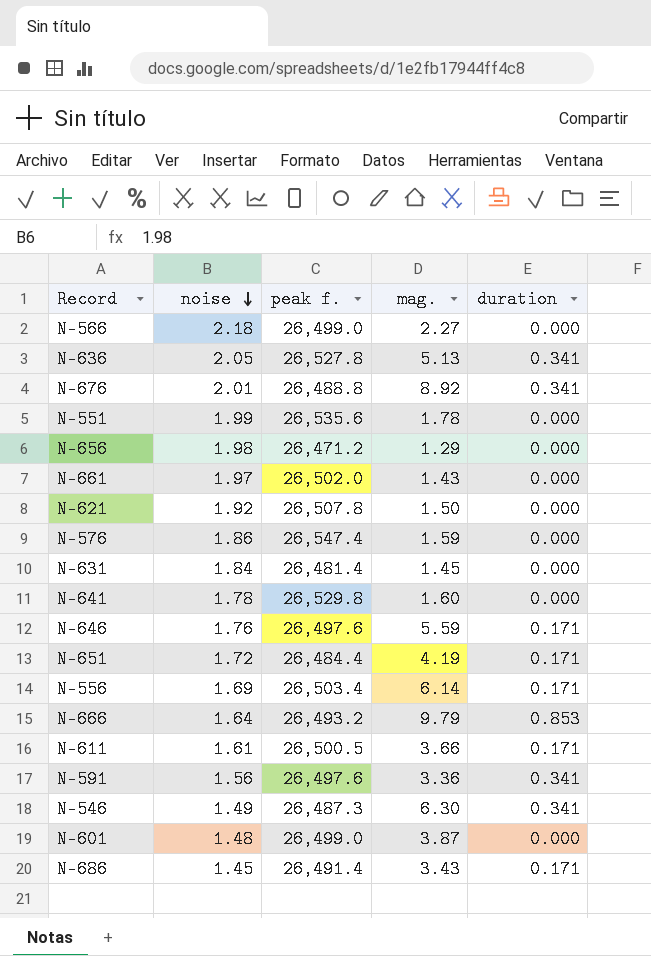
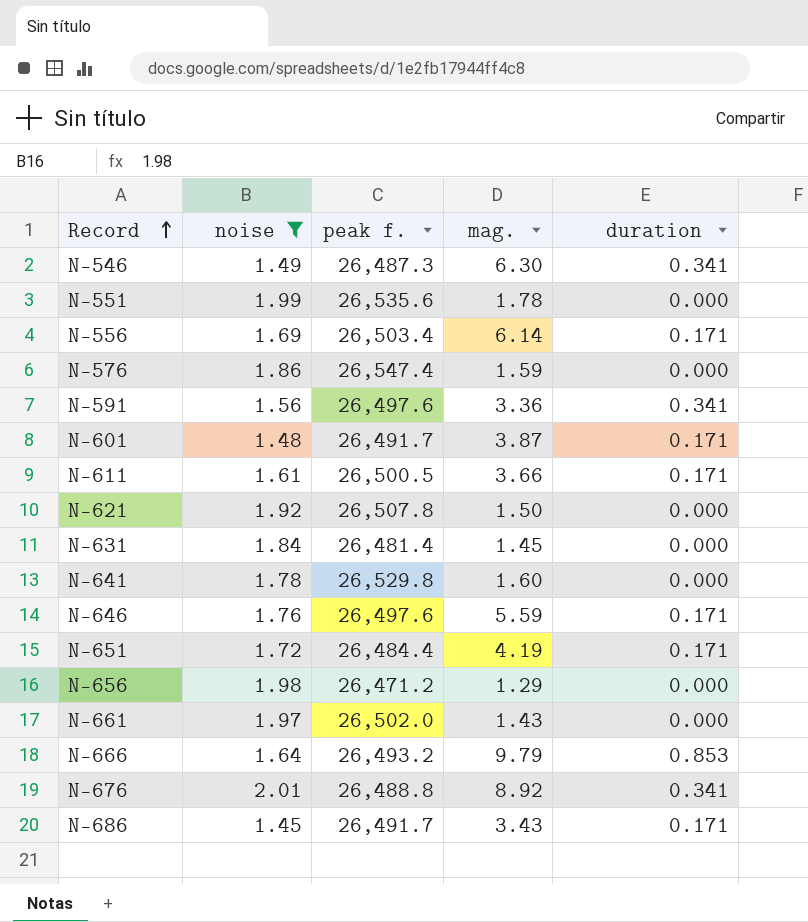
filter: none -> noise <= 2.01
row order: noise descending -> Record ascending
N-601 | peak f.: 26,499.0 -> 26,491.7
N-601 | duration: 0.000 -> 0.171
N-686 | peak f.: 26,491.4 -> 26,491.7

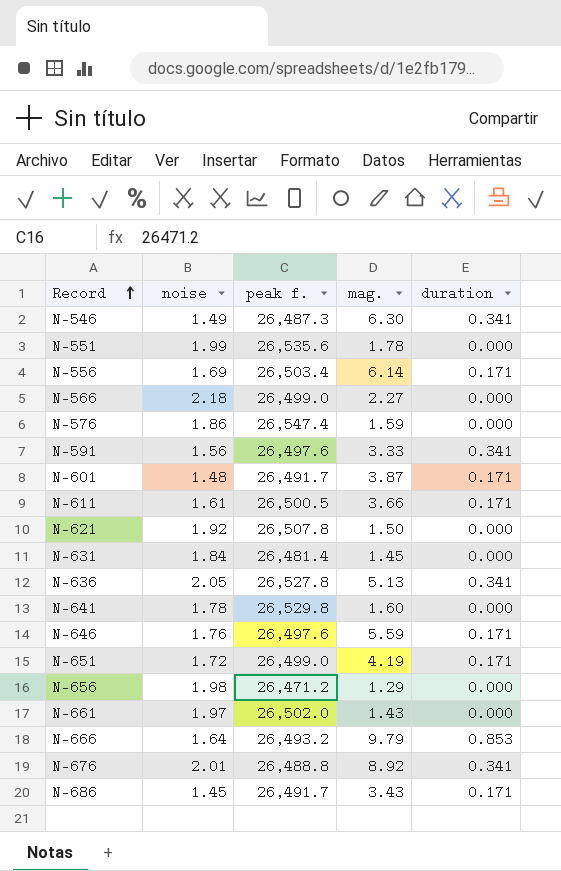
filter: noise <= 2.01 -> none
N-591 | mag.: 3.36 -> 3.33
N-651 | peak f.: 26,484.4 -> 26,499.0

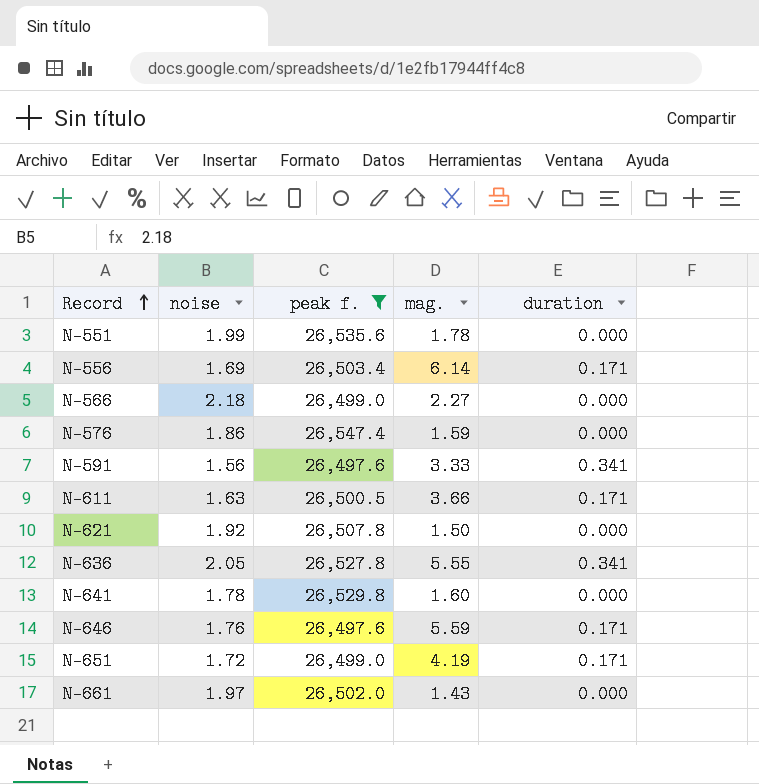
filter: none -> peak f. >= 26,497.6
N-611 | noise: 1.61 -> 1.63
N-636 | mag.: 5.13 -> 5.55

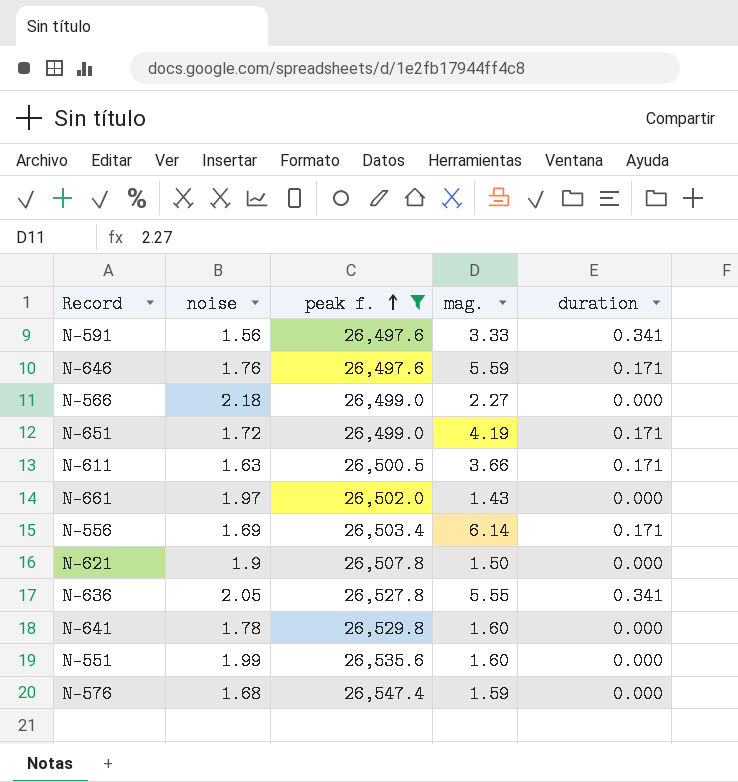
row order: Record ascending -> peak f. ascending
N-621 | noise: 1.92 -> 1.9
N-551 | mag.: 1.78 -> 1.60
N-576 | noise: 1.86 -> 1.68

